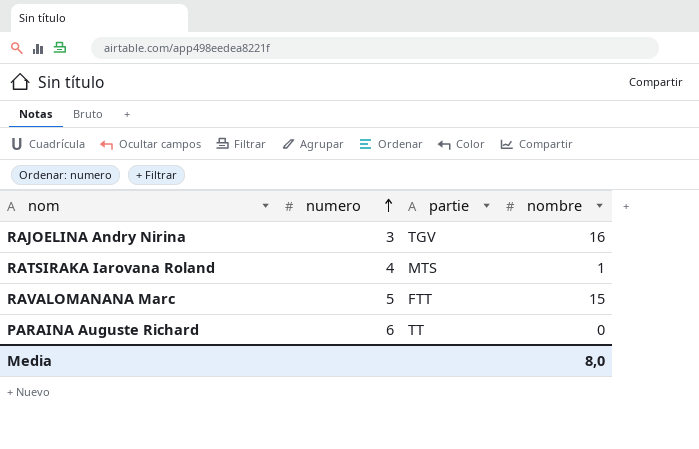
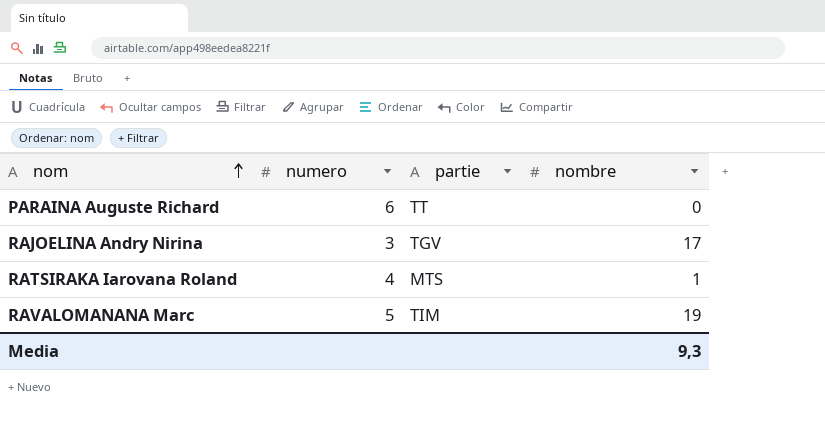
row order: numero ascending -> nom ascending
RAJOELINA Andry Nirina | nombre: 16 -> 17
RAVALOMANANA Marc | partie: FTT -> TIM
RAVALOMANANA Marc | nombre: 15 -> 19
Media | nombre: 8,0 -> 9,3

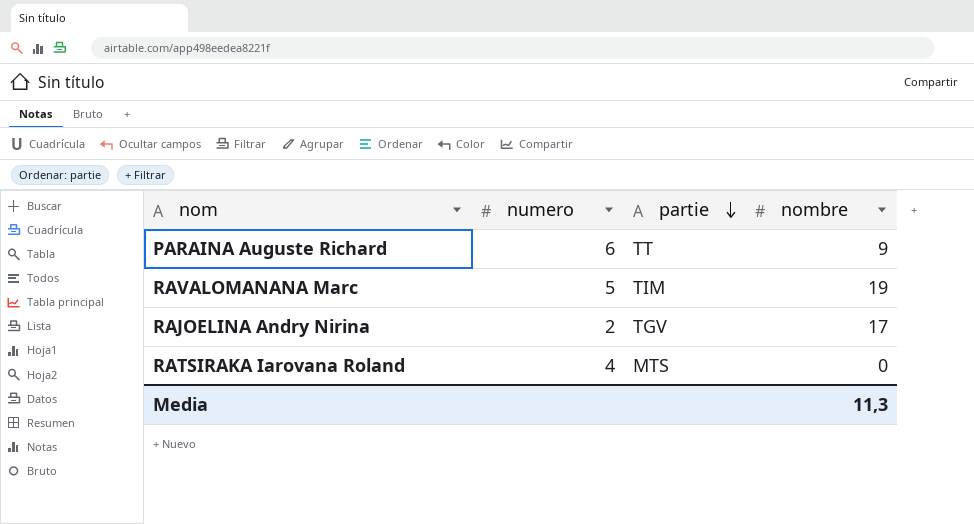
row order: nom ascending -> partie descending
PARAINA Auguste Richard | nombre: 0 -> 9
RAJOELINA Andry Nirina | numero: 3 -> 2
RATSIRAKA Iarovana Roland | nombre: 1 -> 0
Media | nombre: 9,3 -> 11,3

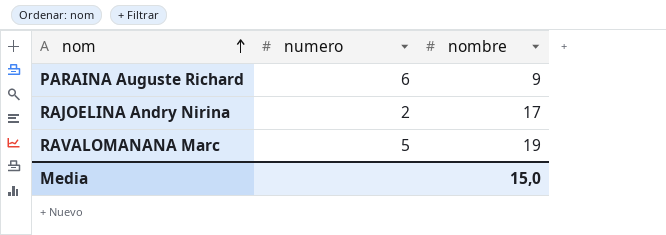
row order: partie descending -> nom ascending
column partie | position: 3 -> none
row RATSIRAKA Iarovana Roland: 4 | MTS | 0 -> none
Media | nombre: 11,3 -> 15,0

